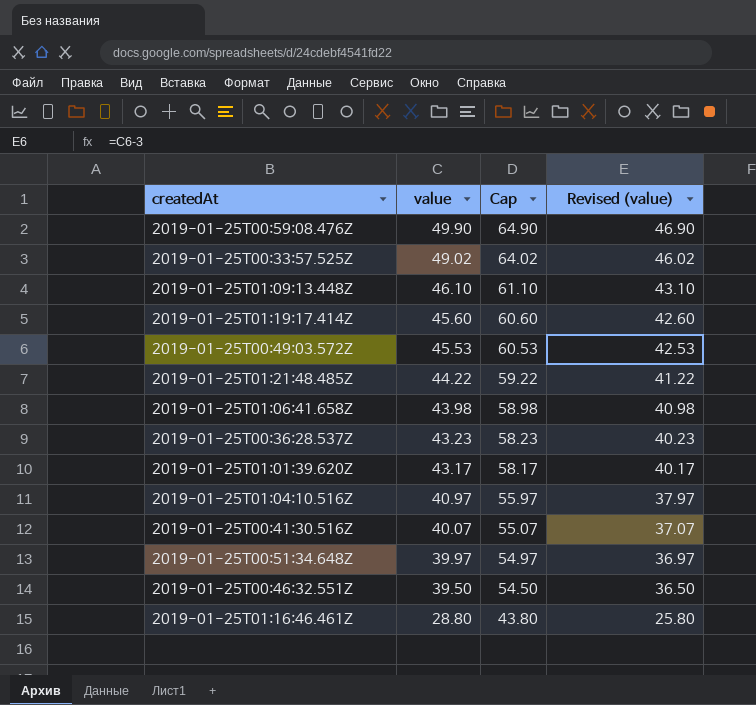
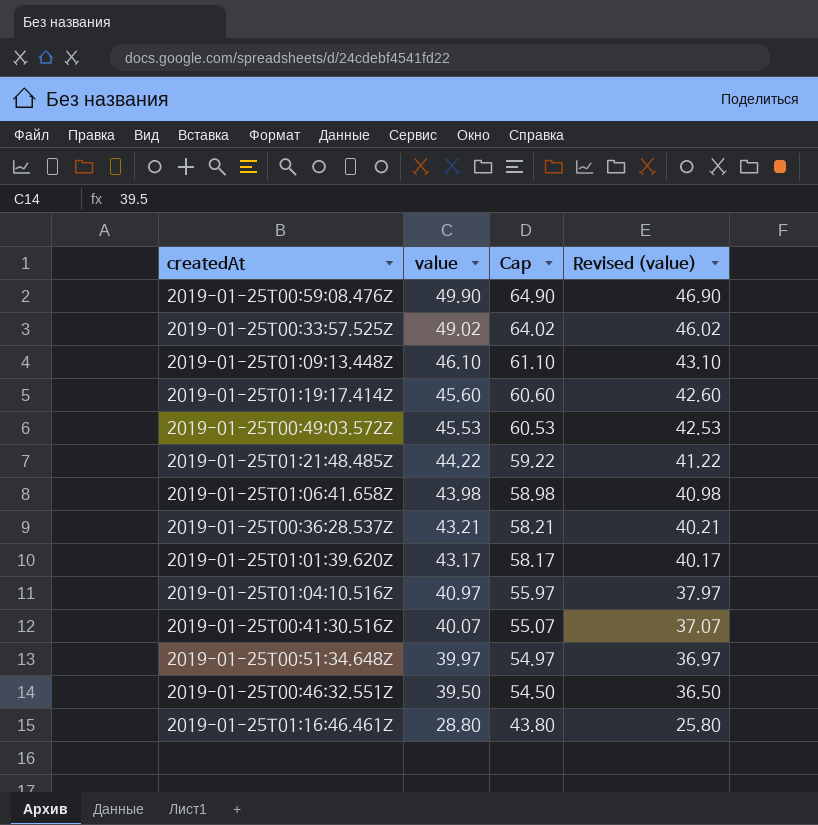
2019-01-25T00:36:28.537Z | value: 43.23 -> 43.21
2019-01-25T00:36:28.537Z | Cap: 58.23 -> 58.21
2019-01-25T00:36:28.537Z | Revised (value): 40.23 -> 40.21

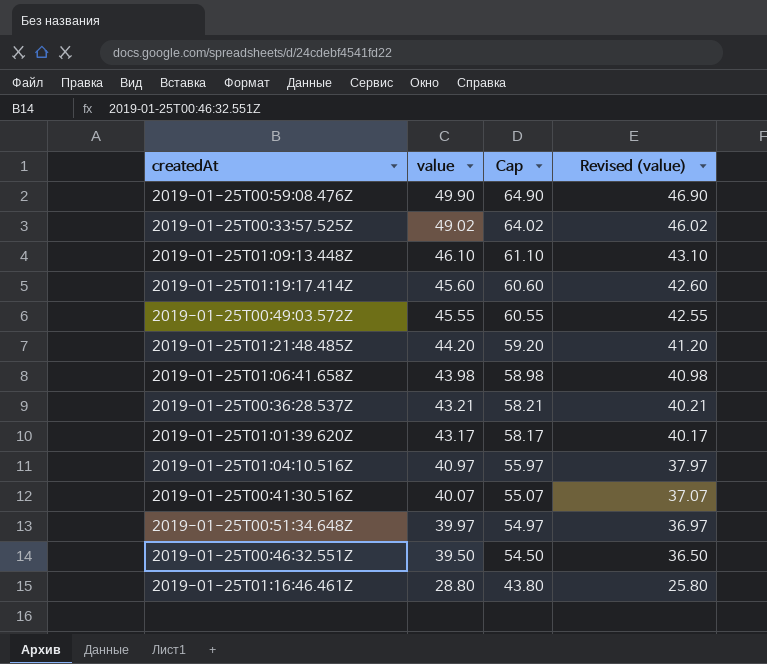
2019-01-25T00:49:03.572Z | value: 45.53 -> 45.55
2019-01-25T00:49:03.572Z | Cap: 60.53 -> 60.55
2019-01-25T00:49:03.572Z | Revised (value): 42.53 -> 42.55
2019-01-25T01:21:48.485Z | value: 44.22 -> 44.20
2019-01-25T01:21:48.485Z | Cap: 59.22 -> 59.20
2019-01-25T01:21:48.485Z | Revised (value): 41.22 -> 41.20

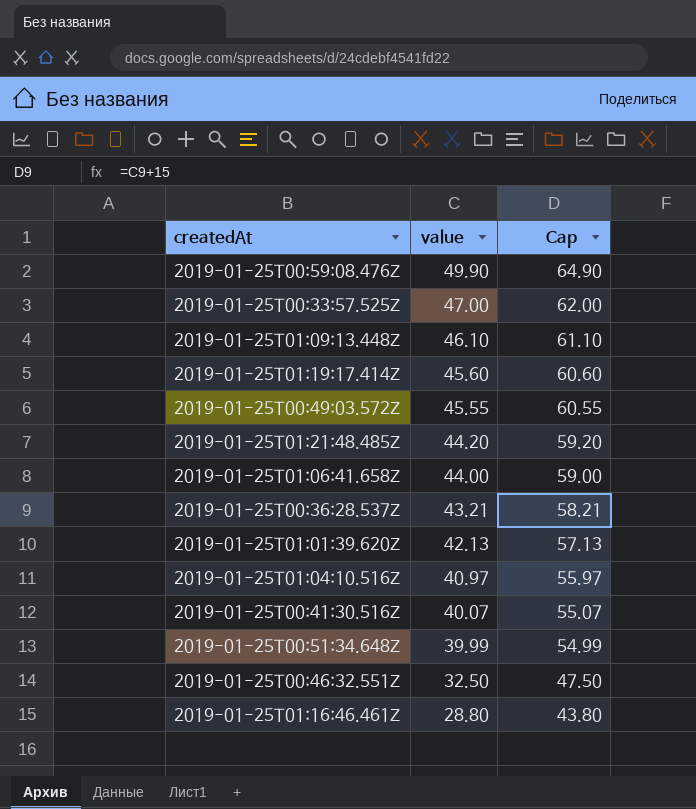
column Revised (value) | formula: [value] - 3 -> none
2019-01-25T00:33:57.525Z | value: 49.02 -> 47.00
2019-01-25T00:33:57.525Z | Cap: 64.02 -> 62.00
2019-01-25T01:06:41.658Z | value: 43.98 -> 44.00
2019-01-25T01:06:41.658Z | Cap: 58.98 -> 59.00
2019-01-25T01:01:39.620Z | value: 43.17 -> 42.13
2019-01-25T01:01:39.620Z | Cap: 58.17 -> 57.13
2019-01-25T00:51:34.648Z | value: 39.97 -> 39.99
2019-01-25T00:51:34.648Z | Cap: 54.97 -> 54.99
2019-01-25T00:46:32.551Z | value: 39.50 -> 32.50
2019-01-25T00:46:32.551Z | Cap: 54.50 -> 47.50

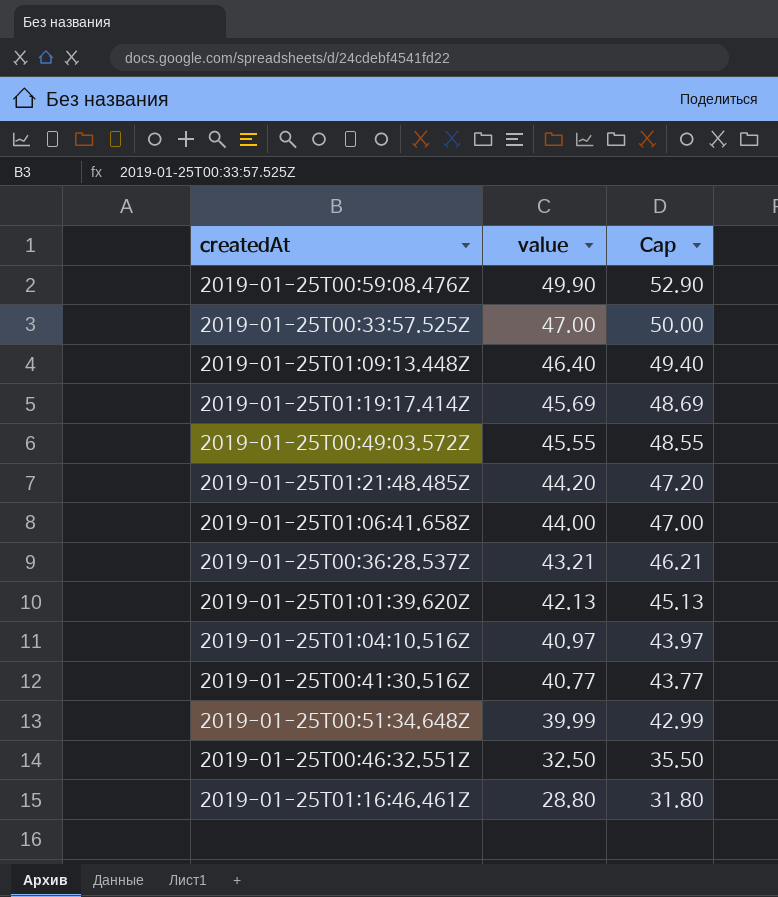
column Cap | formula: [value] + 15 -> [value] + 3
2019-01-25T01:09:13.448Z | value: 46.10 -> 46.40
2019-01-25T01:19:17.414Z | value: 45.60 -> 45.69
2019-01-25T00:41:30.516Z | value: 40.07 -> 40.77

